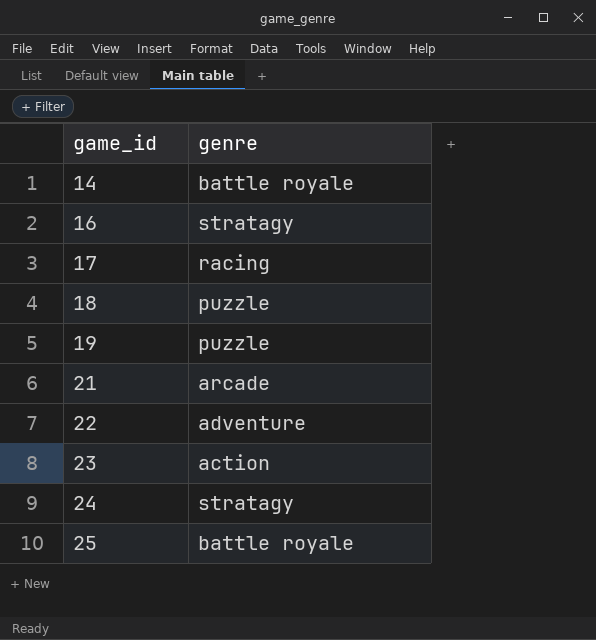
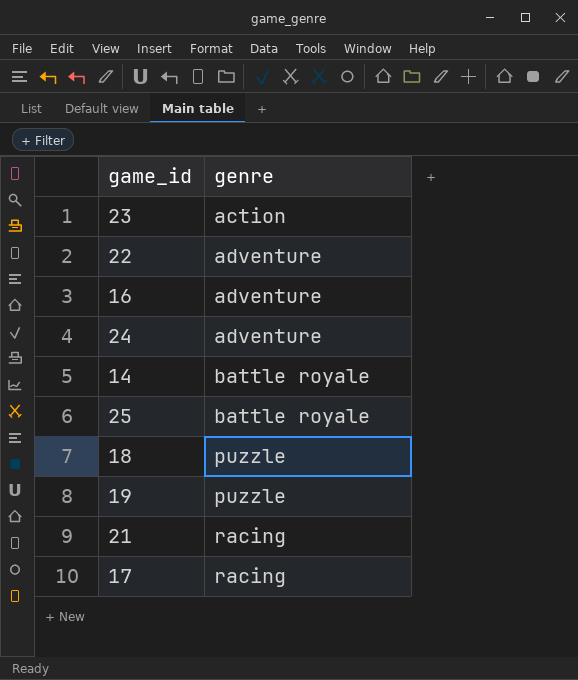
row order: game_id ascending -> genre ascending
16 | genre: stratagy -> adventure
24 | genre: stratagy -> adventure
21 | genre: arcade -> racing

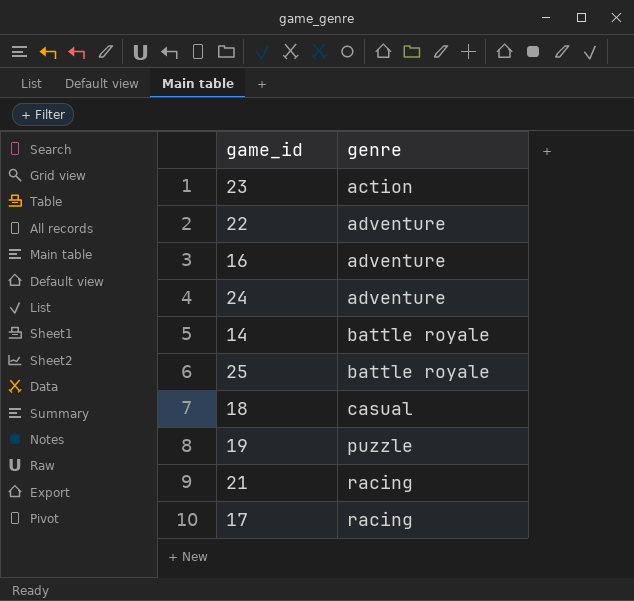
18 | genre: puzzle -> casual

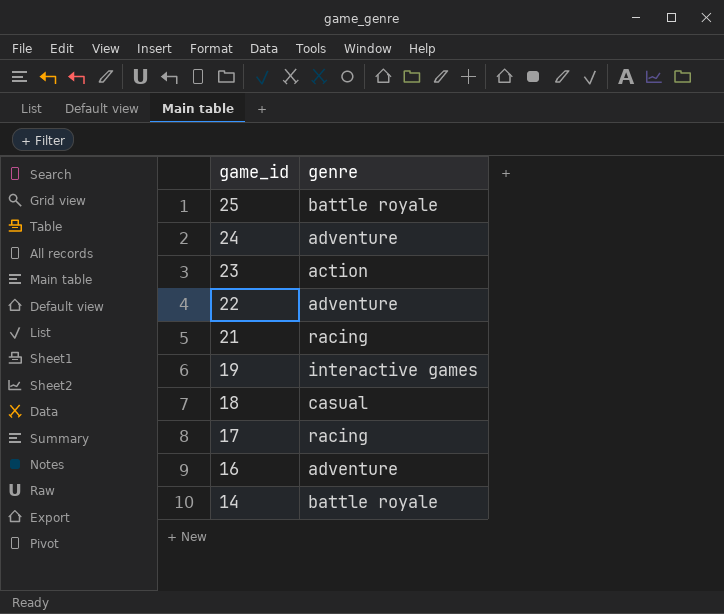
row order: genre ascending -> game_id descending
19 | genre: puzzle -> interactive games

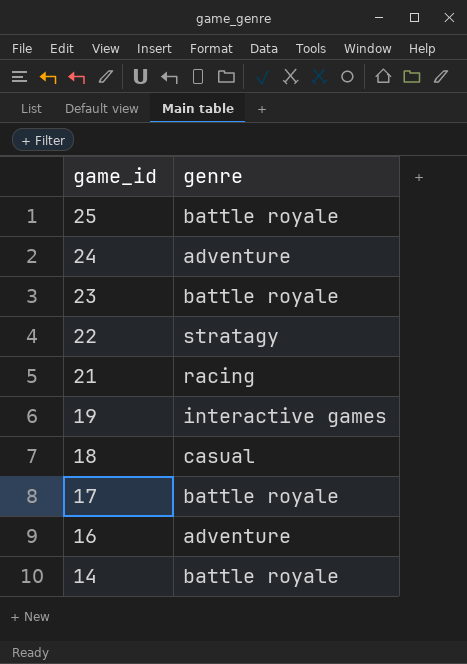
23 | genre: action -> battle royale
22 | genre: adventure -> stratagy
17 | genre: racing -> battle royale

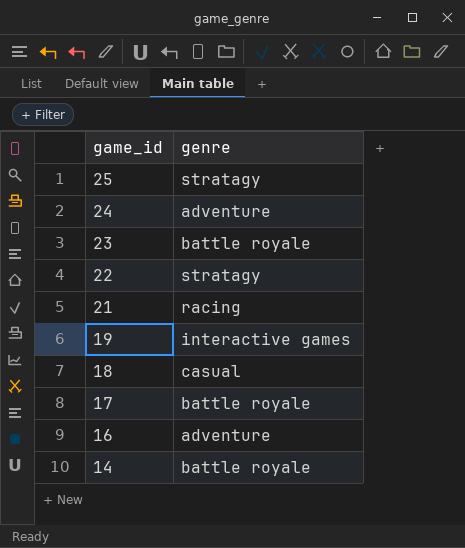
25 | genre: battle royale -> stratagy

